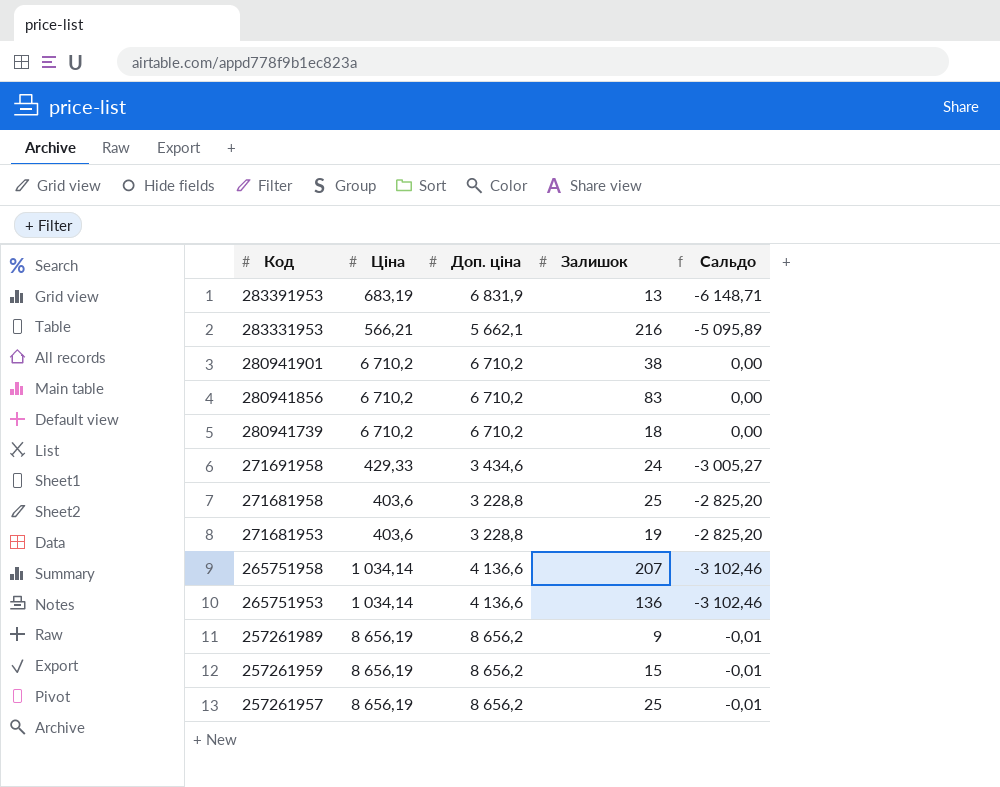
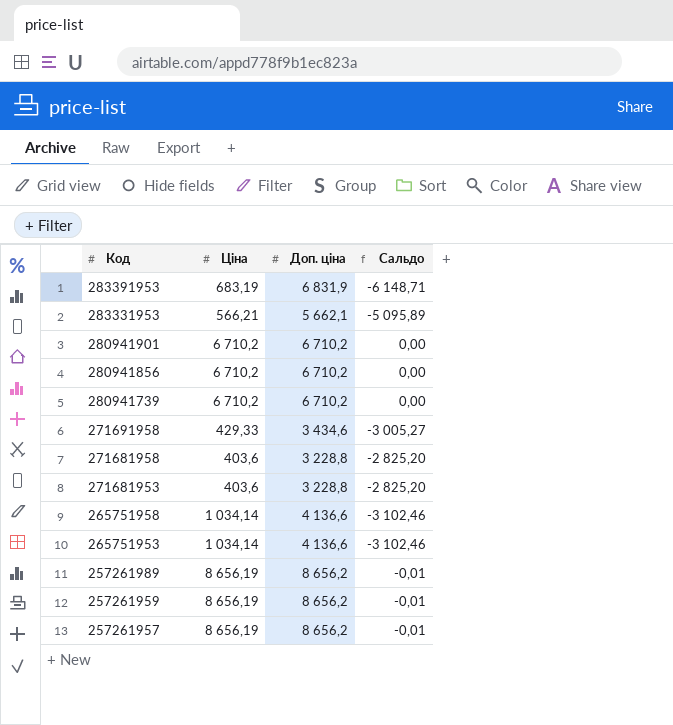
column Залишок | position: 4 -> none

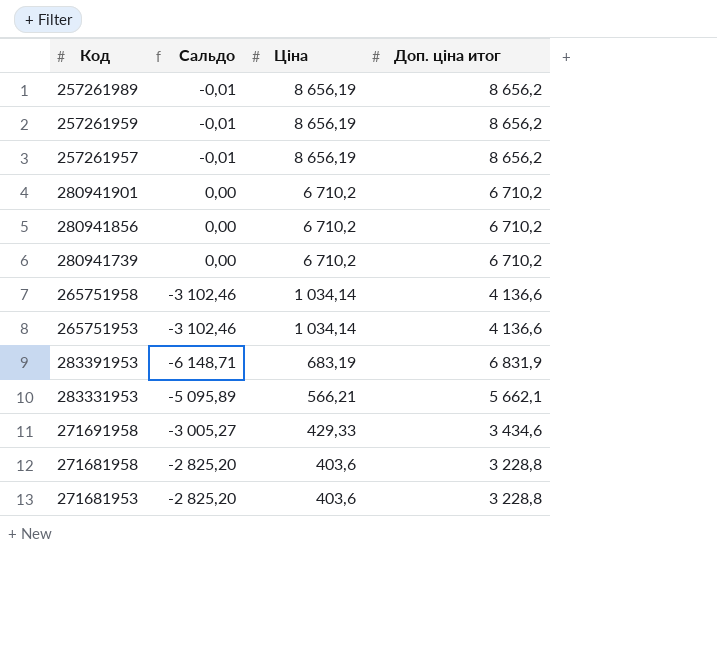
row order: Код descending -> Ціна descending
column Сальдо | position: 4 -> 2
column name: Доп. ціна -> Доп. ціна итог

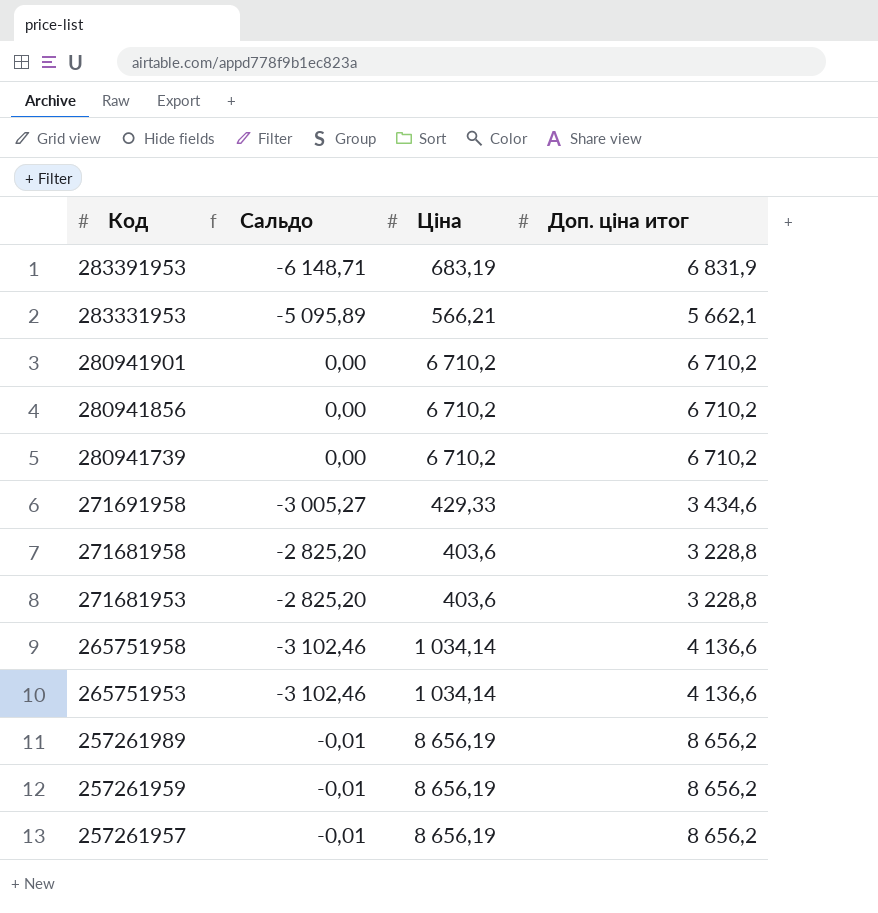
row order: Ціна descending -> Код descending

